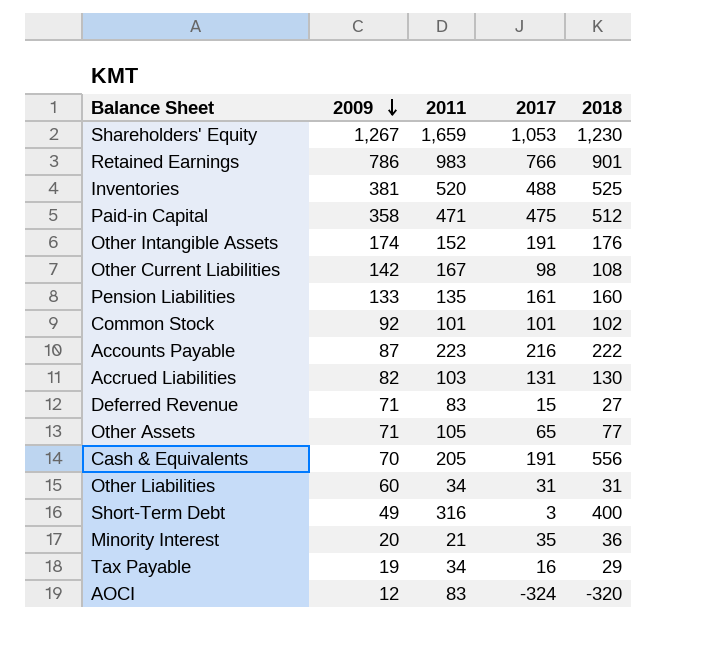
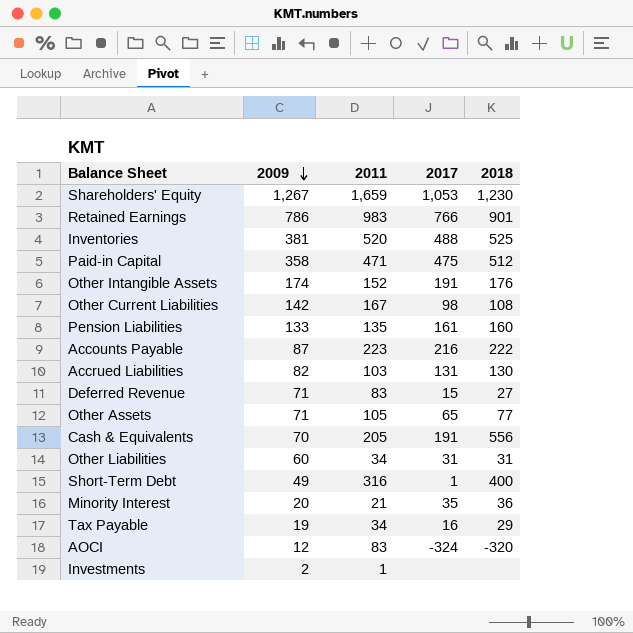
row Common Stock: 92 | 101 | 101 | 102 -> none
Short-Term Debt | 2017: 3 -> 1
row Investments: none -> 2 | 1 | none | none

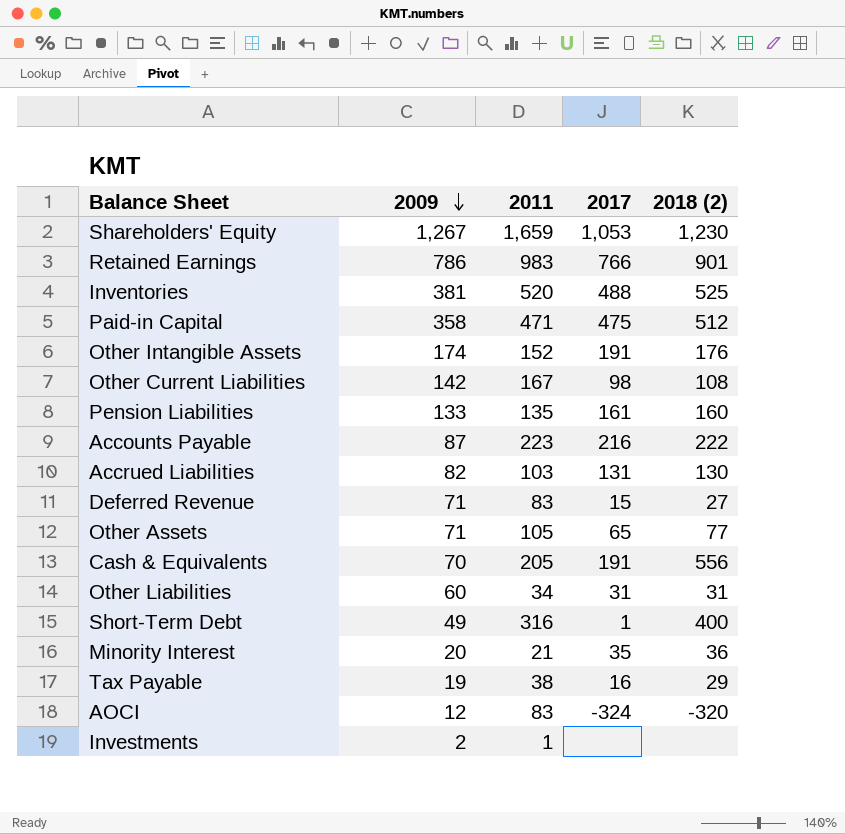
column name: 2018 -> 2018 (2)
Tax Payable | 2011: 34 -> 38

